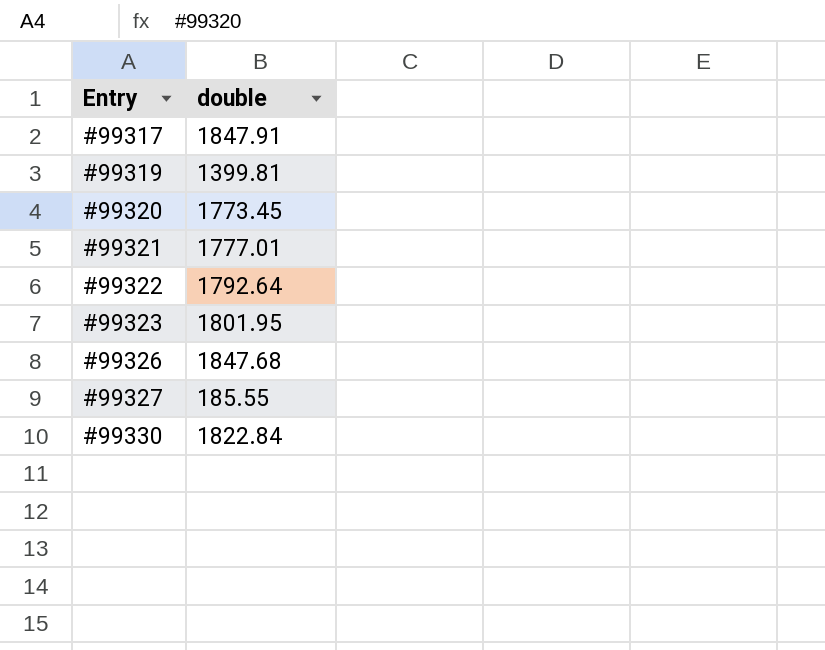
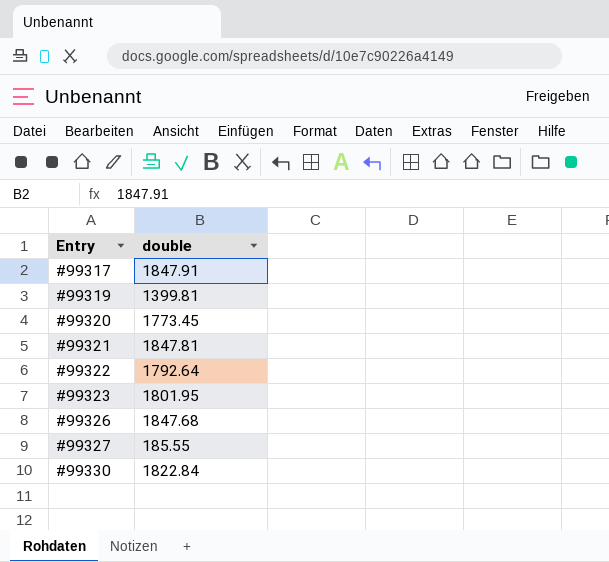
#99321 | double: 1777.01 -> 1847.81

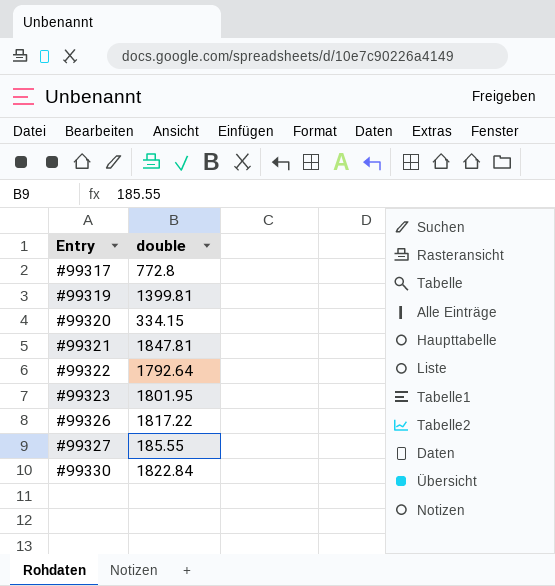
#99317 | double: 1847.91 -> 772.8
#99320 | double: 1773.45 -> 334.15
#99326 | double: 1847.68 -> 1817.22

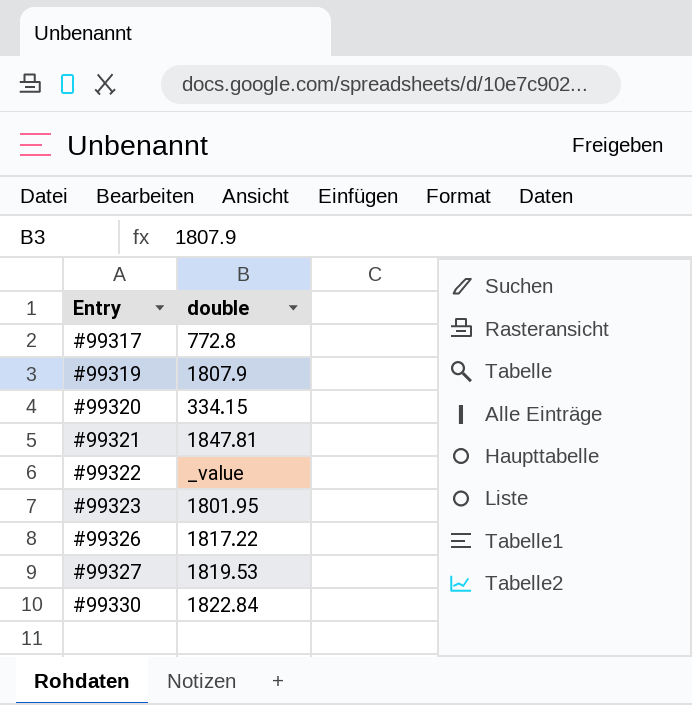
#99319 | double: 1399.81 -> 1807.9
#99322 | double: 1792.64 -> _value
#99327 | double: 185.55 -> 1819.53

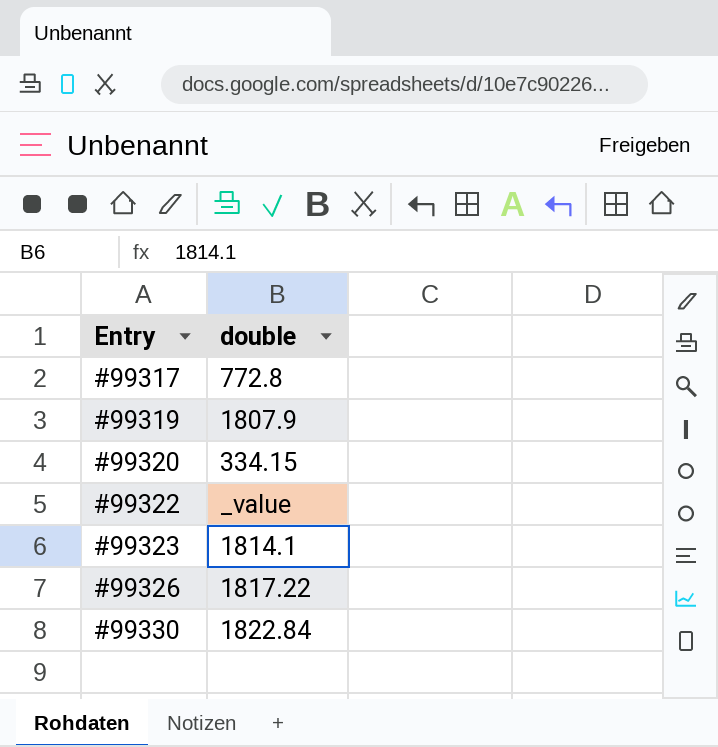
row #99321: 1847.81 -> none
row #99327: 1819.53 -> none
#99323 | double: 1801.95 -> 1814.1

